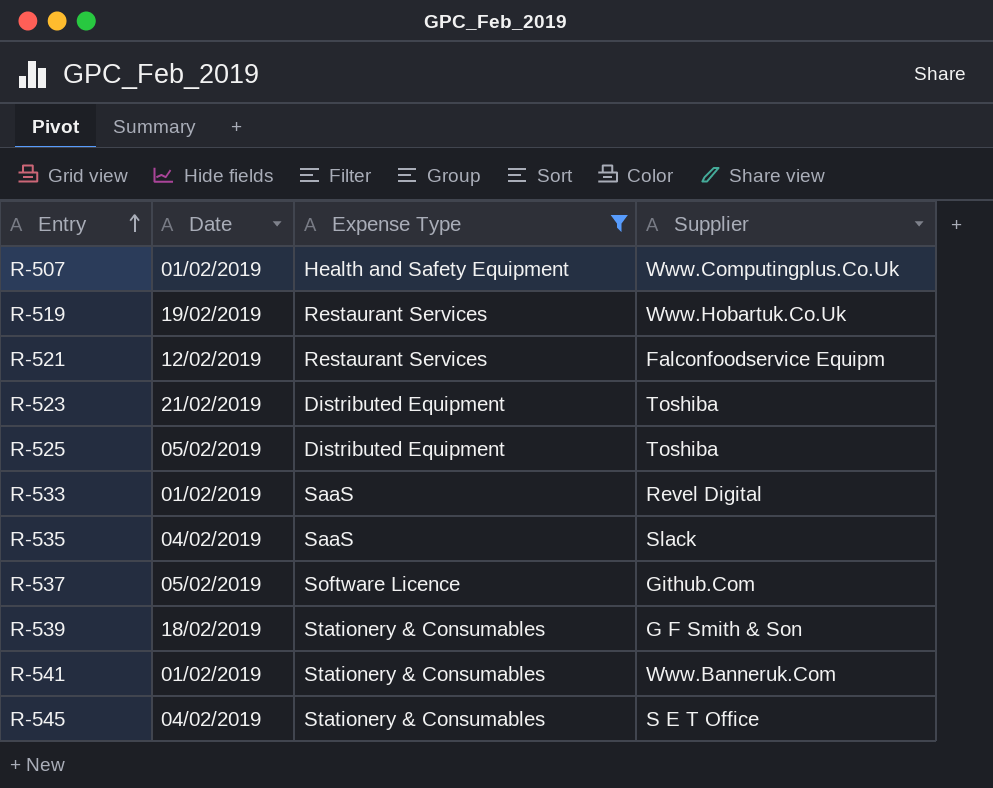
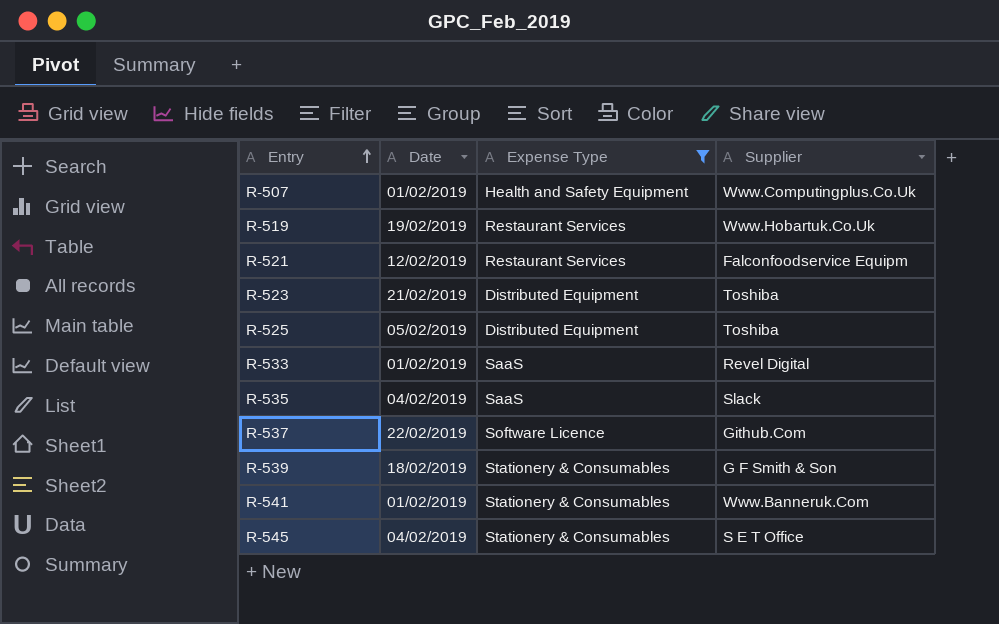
R-537 | Date: 05/02/2019 -> 22/02/2019

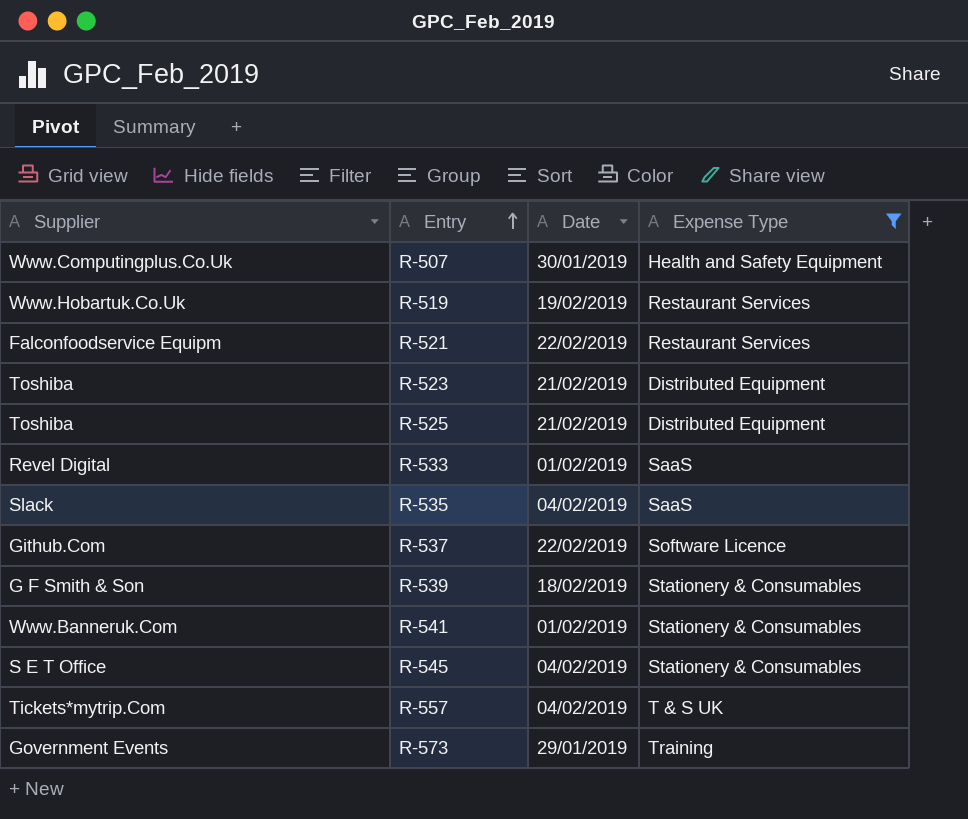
column Supplier | position: 4 -> 1
R-507 | Date: 01/02/2019 -> 30/01/2019
R-521 | Date: 12/02/2019 -> 22/02/2019
R-525 | Date: 05/02/2019 -> 21/02/2019
row R-557: none -> Tickets*mytrip.Com | 04/02/2019 | T & S UK
row R-573: none -> Government Events | 29/01/2019 | Training

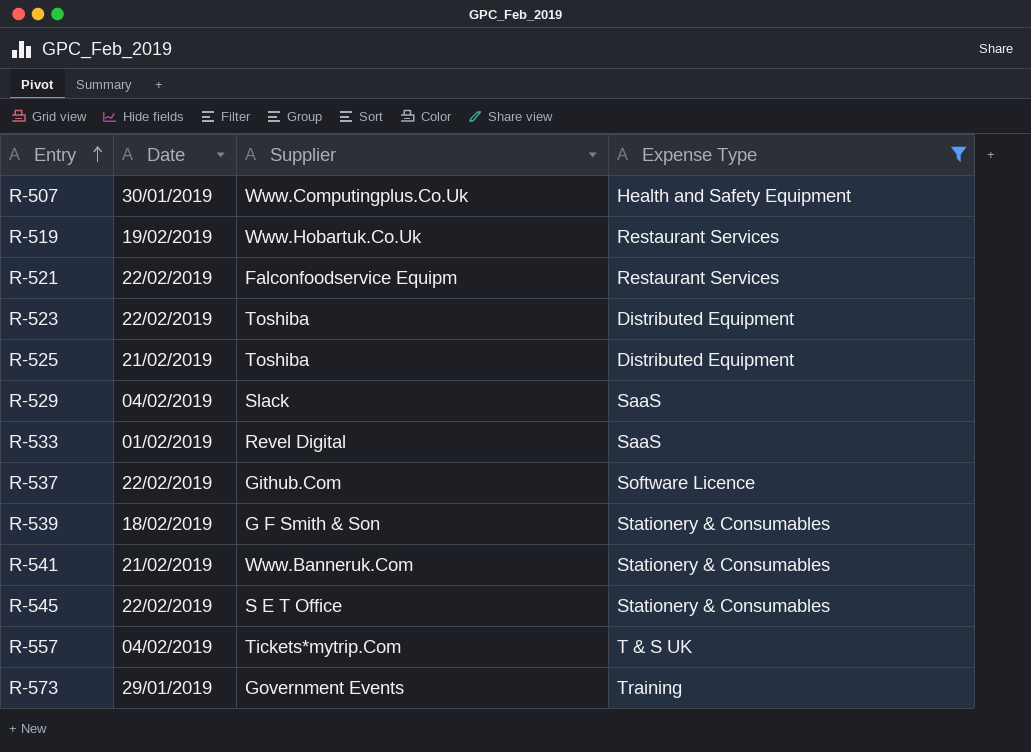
column Supplier | position: 1 -> 3
row R-535: Slack | 04/02/2019 | SaaS -> none
R-523 | Date: 21/02/2019 -> 22/02/2019
row R-529: none -> 04/02/2019 | Slack | SaaS
R-541 | Date: 01/02/2019 -> 21/02/2019
R-545 | Date: 04/02/2019 -> 22/02/2019

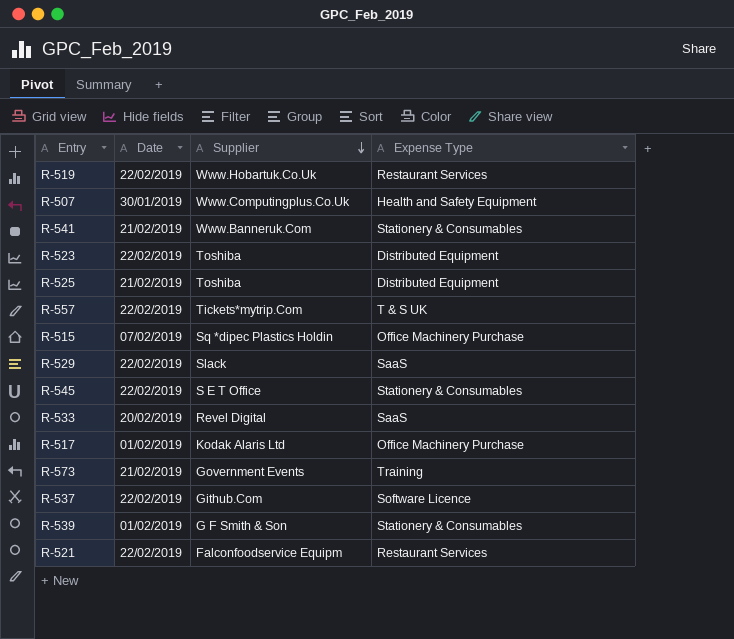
filter: Expense Type != Office Machinery Purchase -> none
row order: Entry ascending -> Supplier descending
R-519 | Date: 19/02/2019 -> 22/02/2019
R-557 | Date: 04/02/2019 -> 22/02/2019
R-529 | Date: 04/02/2019 -> 22/02/2019
R-533 | Date: 01/02/2019 -> 20/02/2019
R-573 | Date: 29/01/2019 -> 21/02/2019
R-539 | Date: 18/02/2019 -> 01/02/2019

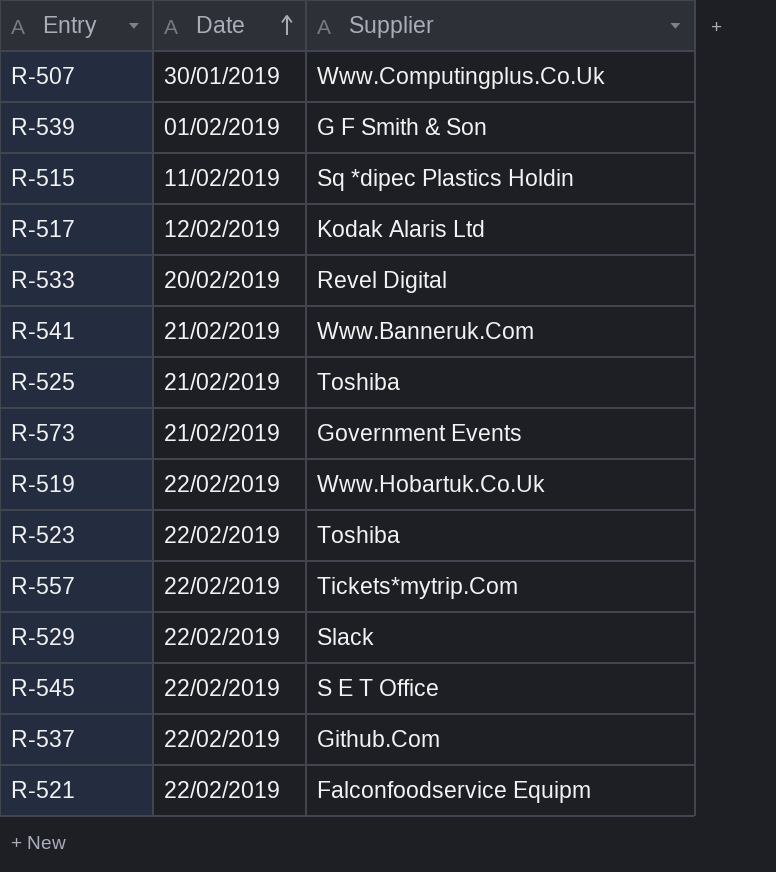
row order: Supplier descending -> Date ascending
column Expense Type | position: 4 -> none
R-515 | Date: 07/02/2019 -> 11/02/2019
R-517 | Date: 01/02/2019 -> 12/02/2019

